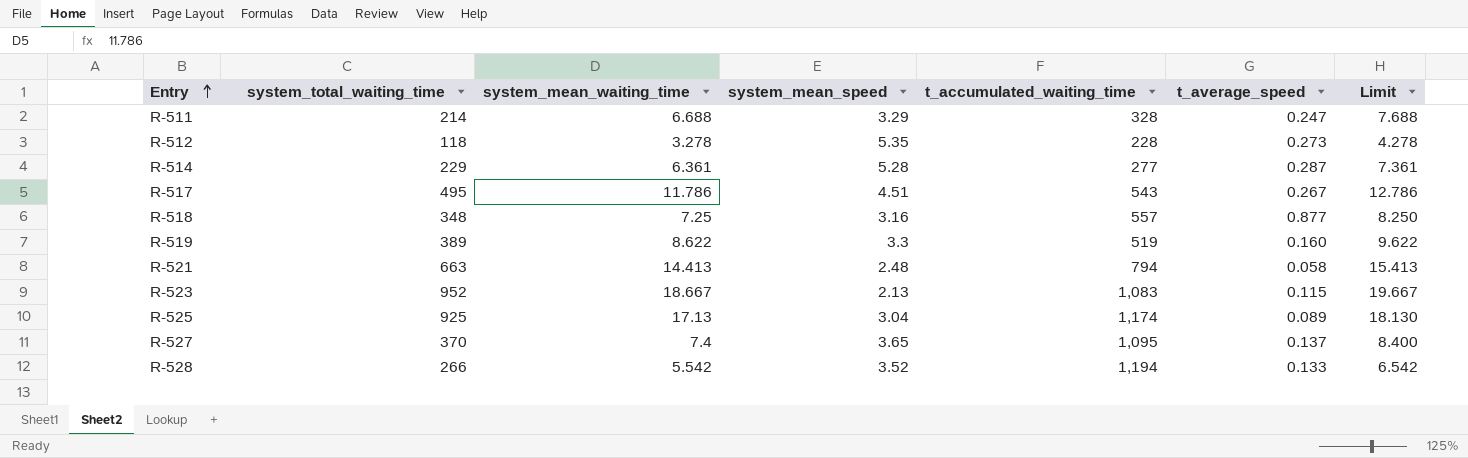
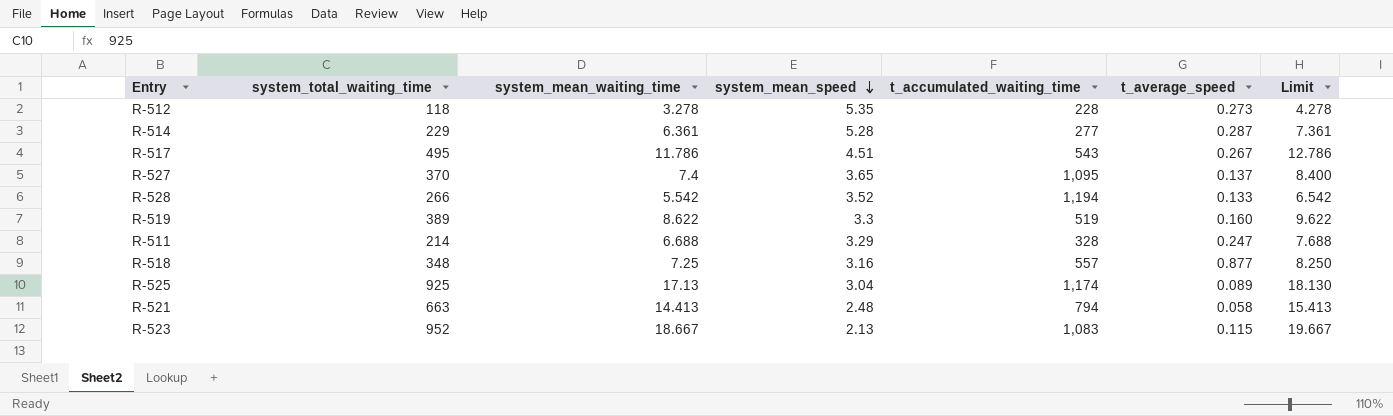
row order: Entry ascending -> system_mean_speed descending

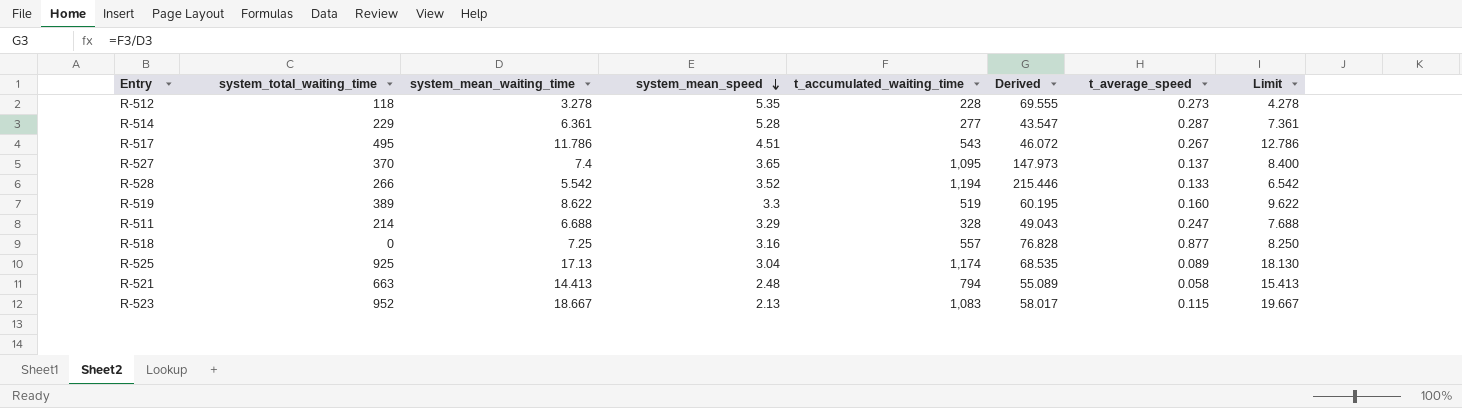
column Derived | formula: none -> [t_accumulated_waiting_time] / [system_mean_waiting_time]
R-518 | system_total_waiting_time: 348 -> 0

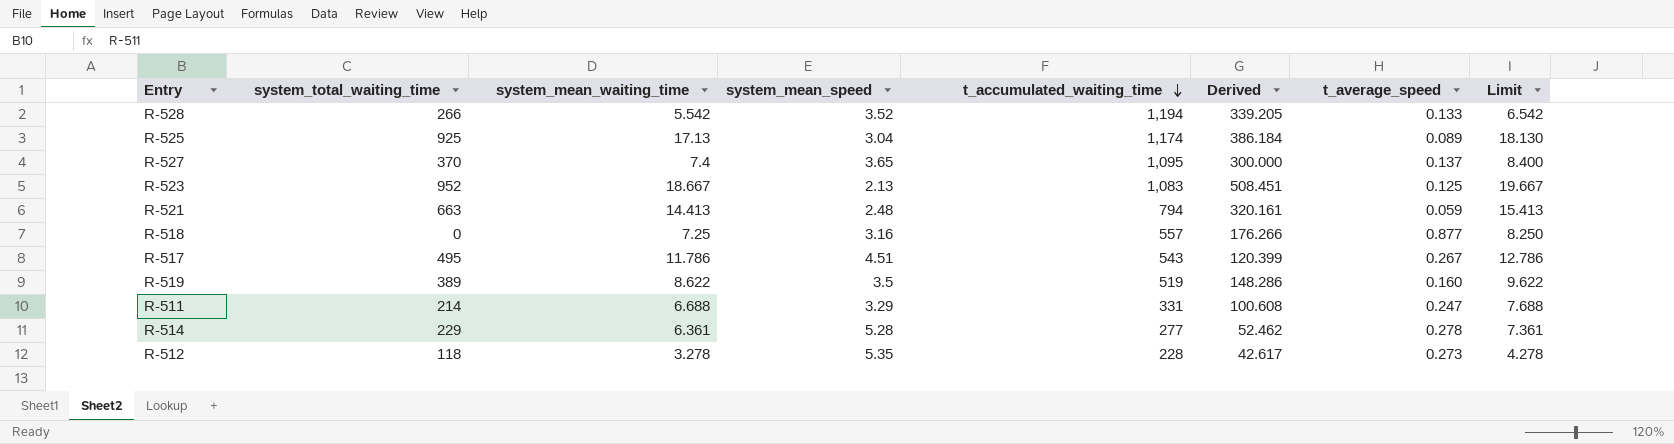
row order: system_mean_speed descending -> t_accumulated_waiting_time descending
column Derived | formula: [t_accumulated_waiting_time] / [system_mean_waiting_time] -> [t_accumulated_waiting_time] / [system_mean_speed]
R-523 | t_average_speed: 0.115 -> 0.125
R-521 | t_average_speed: 0.058 -> 0.059
R-519 | system_mean_speed: 3.3 -> 3.5
R-511 | t_accumulated_waiting_time: 328 -> 331
R-514 | t_average_speed: 0.287 -> 0.278

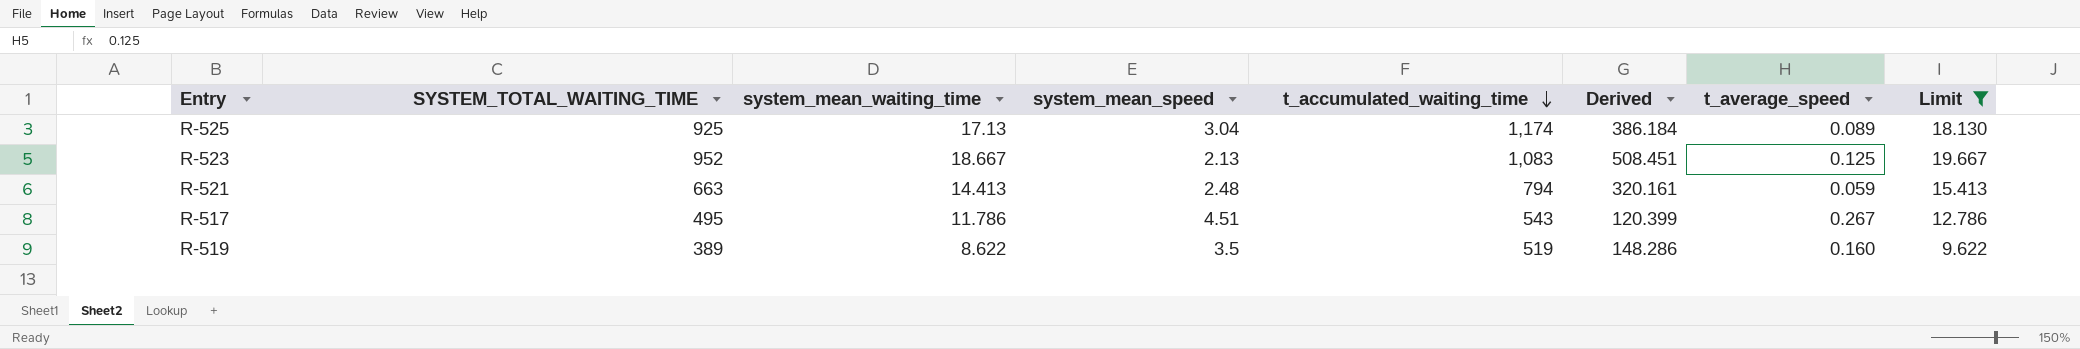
filter: none -> Limit >= 9.622
column name: system_total_waiting_time -> SYSTEM_TOTAL_WAITING_TIME

